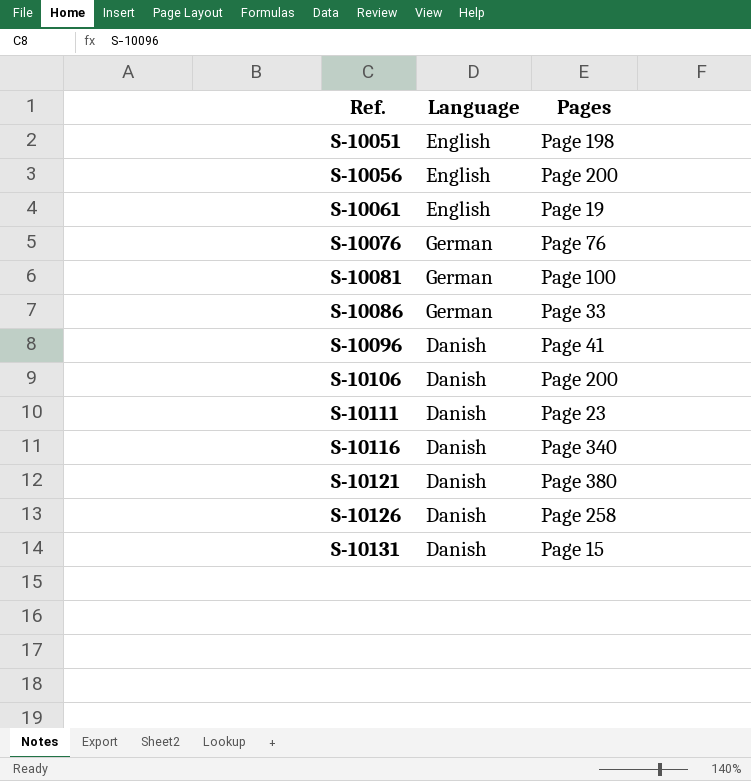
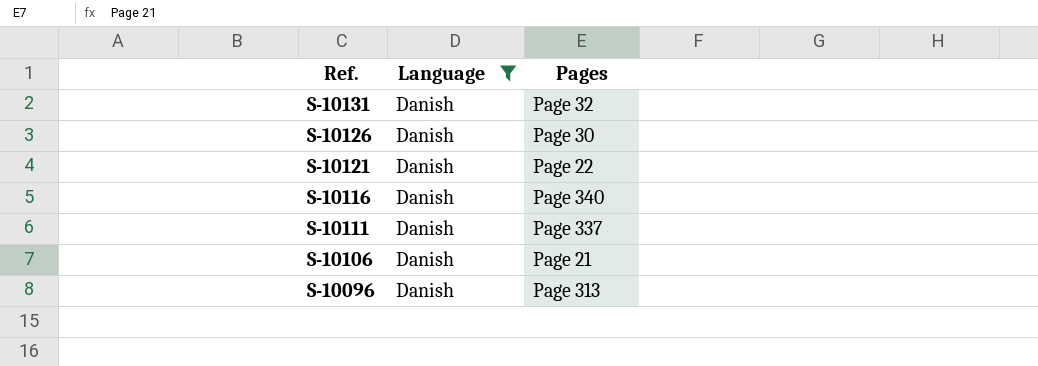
filter: none -> Language = Danish
row order: Ref. ascending -> Ref. descending
S-10131 | Pages: Page 15 -> Page 32
S-10126 | Pages: Page 258 -> Page 30
S-10121 | Pages: Page 380 -> Page 22
S-10111 | Pages: Page 23 -> Page 337
S-10106 | Pages: Page 200 -> Page 21
S-10096 | Pages: Page 41 -> Page 313

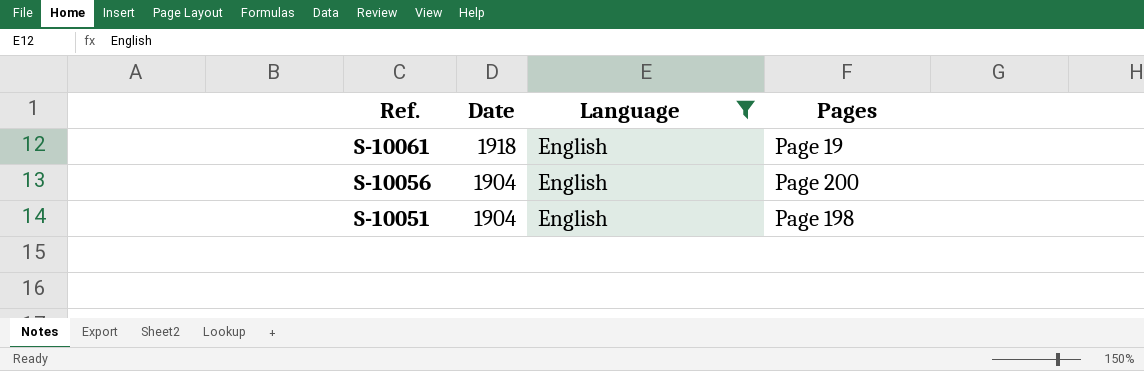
filter: Language = Danish -> Language = English
column Date | position: none -> 2

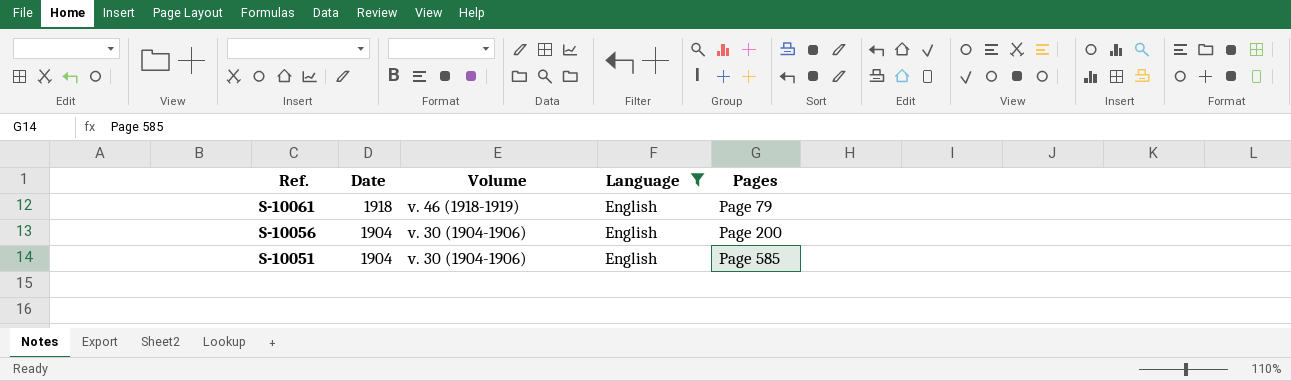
column Volume | position: none -> 3
S-10061 | Pages: Page 19 -> Page 79
S-10051 | Pages: Page 198 -> Page 585

